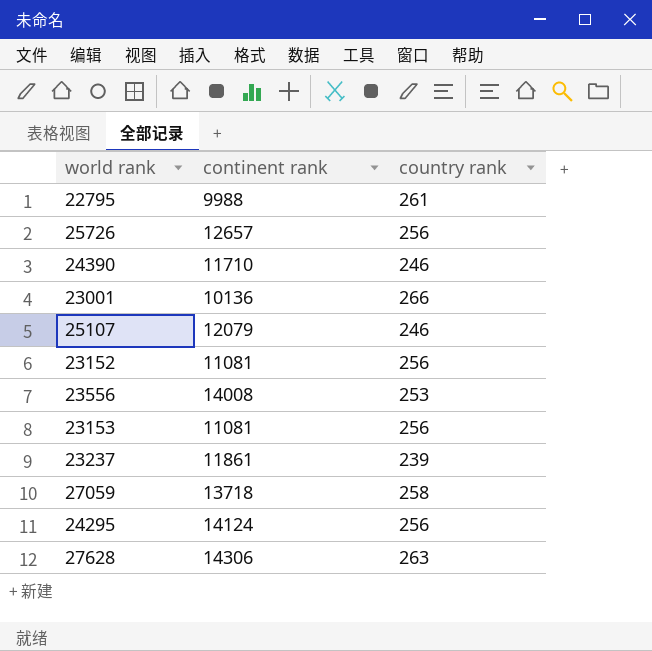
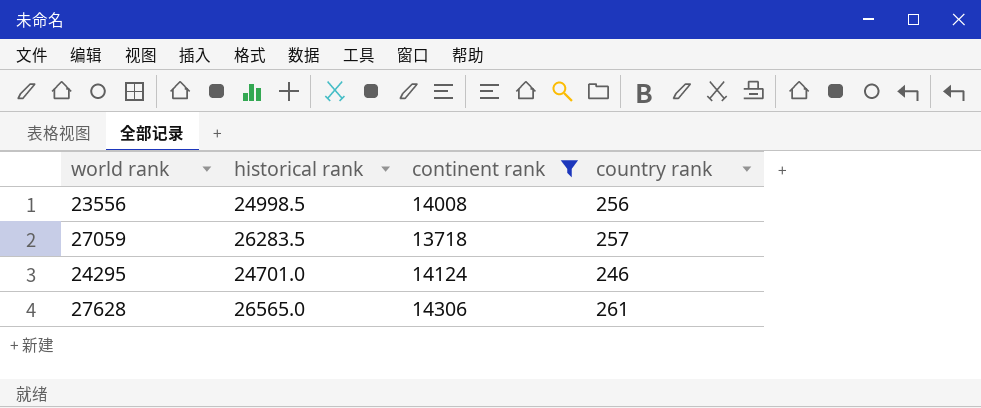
filter: none -> continent rank >= 13718
column historical rank | position: none -> 2
23556 | country rank: 253 -> 256
27059 | country rank: 258 -> 257
24295 | country rank: 256 -> 246
27628 | country rank: 263 -> 261

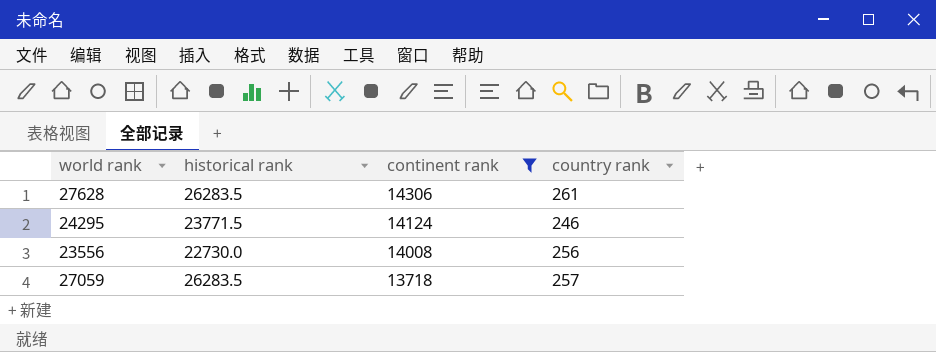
row order: none -> continent rank descending
27628 | historical rank: 26565.0 -> 26283.5
24295 | historical rank: 24701.0 -> 23771.5
23556 | historical rank: 24998.5 -> 22730.0

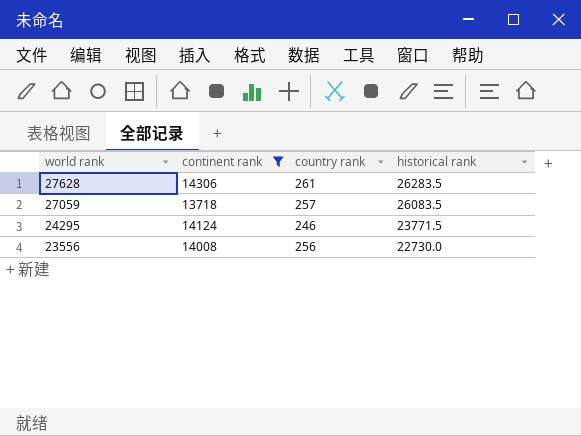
row order: continent rank descending -> world rank descending
column historical rank | position: 2 -> 4
27059 | historical rank: 26283.5 -> 26083.5

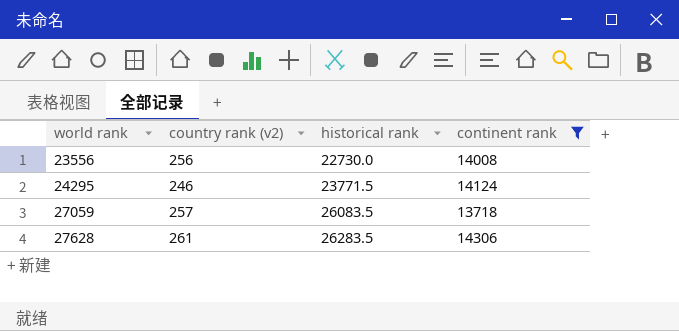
row order: world rank descending -> world rank ascending
column name: country rank -> country rank (v2)
column continent rank | position: 2 -> 4

